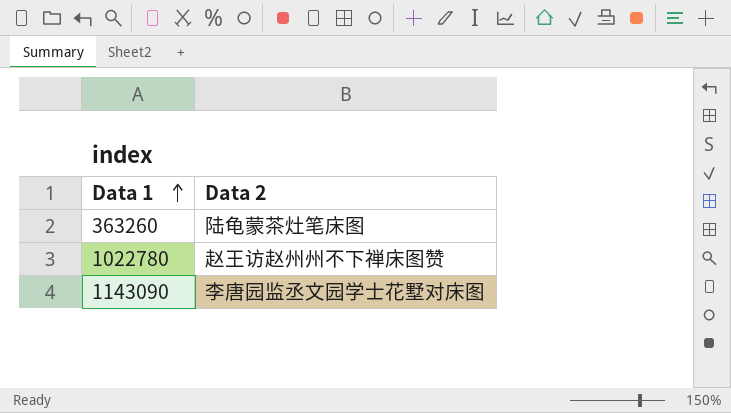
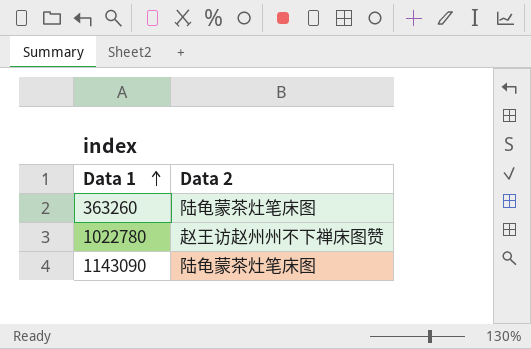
1143090 | Data 2: 李唐园监丞文园学士花墅对床图 -> 陆龟蒙茶灶笔床图

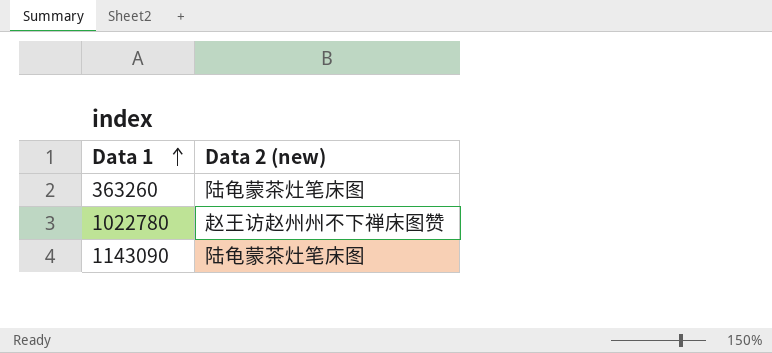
column name: Data 2 -> Data 2 (new)

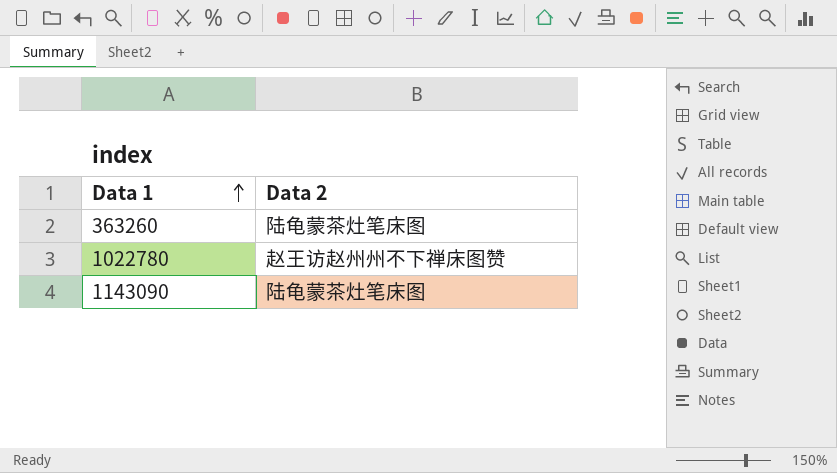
column name: Data 2 (new) -> Data 2

